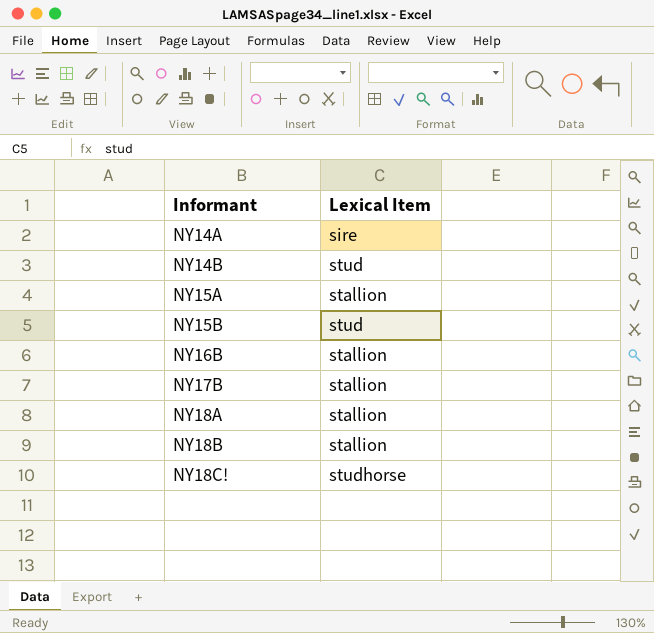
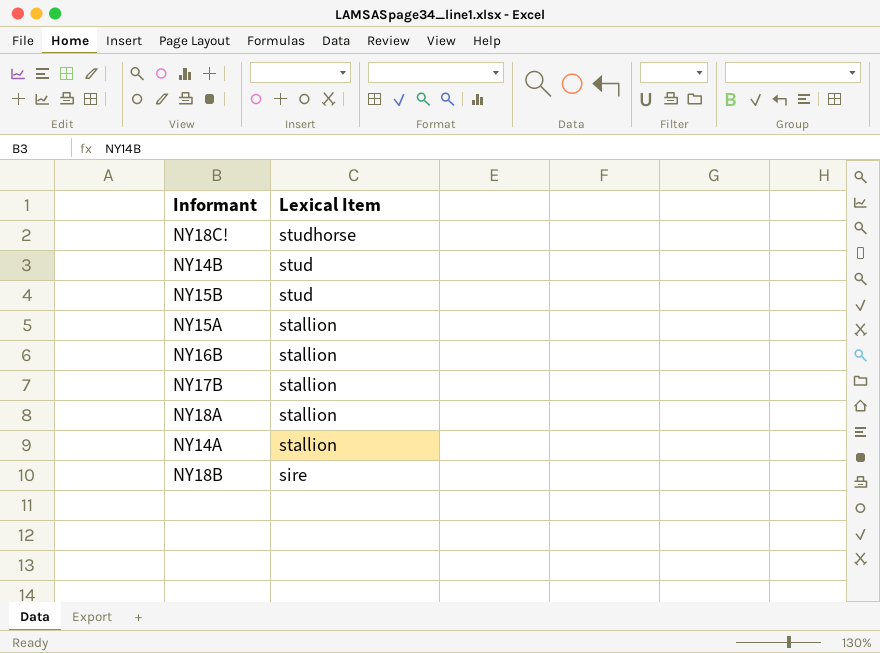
row order: Informant ascending -> Lexical Item descending
NY14A | Lexical Item: sire -> stallion
NY18B | Lexical Item: stallion -> sire

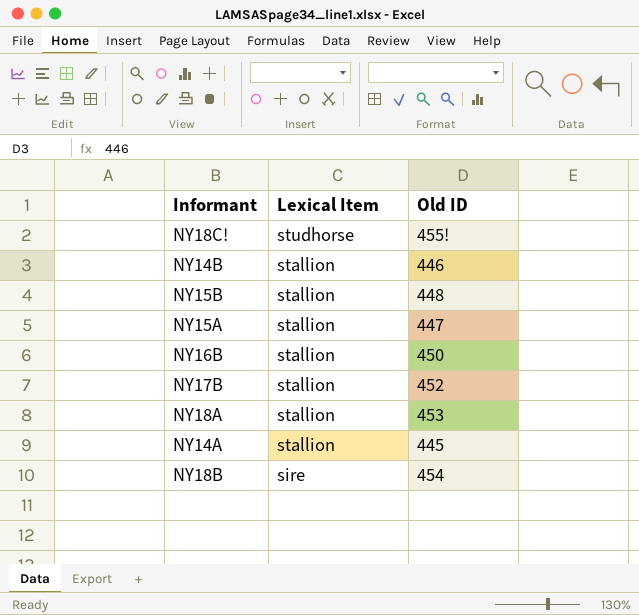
column Old ID | position: none -> 3
NY14B | Lexical Item: stud -> stallion
NY15B | Lexical Item: stud -> stallion

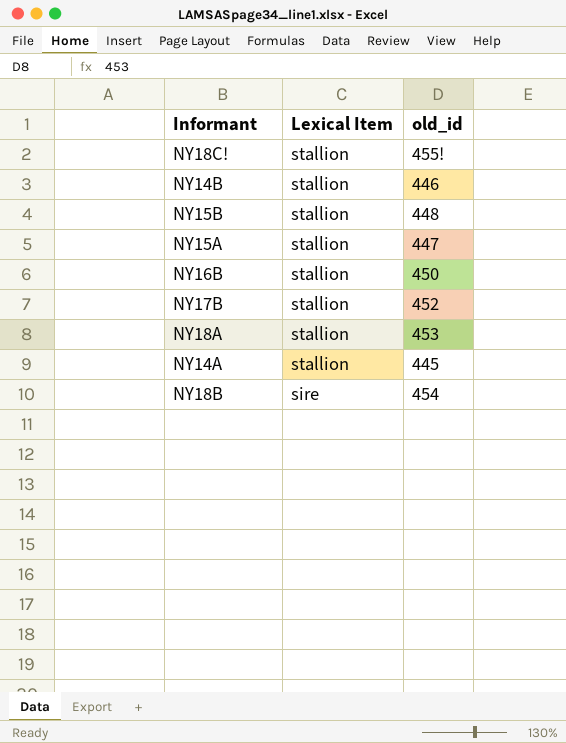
column name: Old ID -> old_id
NY18C! | Lexical Item: studhorse -> stallion

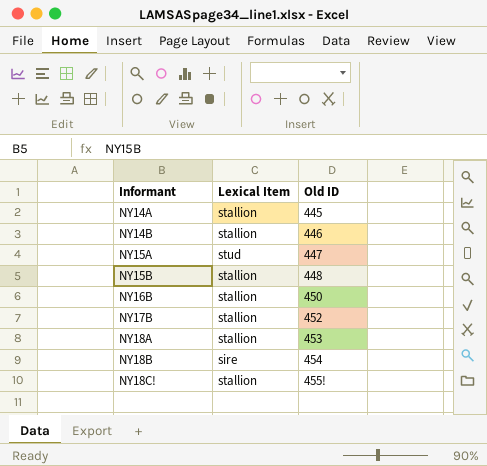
row order: Lexical Item descending -> Informant ascending
column name: old_id -> Old ID
NY15A | Lexical Item: stallion -> stud

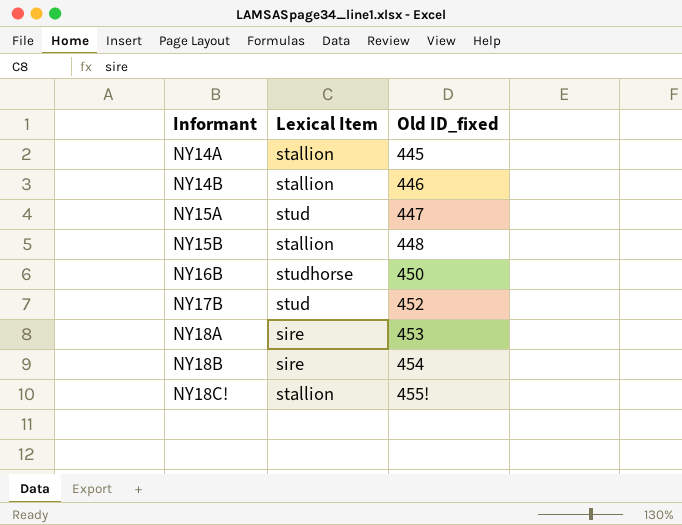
column name: Old ID -> Old ID_fixed
NY16B | Lexical Item: stallion -> studhorse
NY17B | Lexical Item: stallion -> stud
NY18A | Lexical Item: stallion -> sire

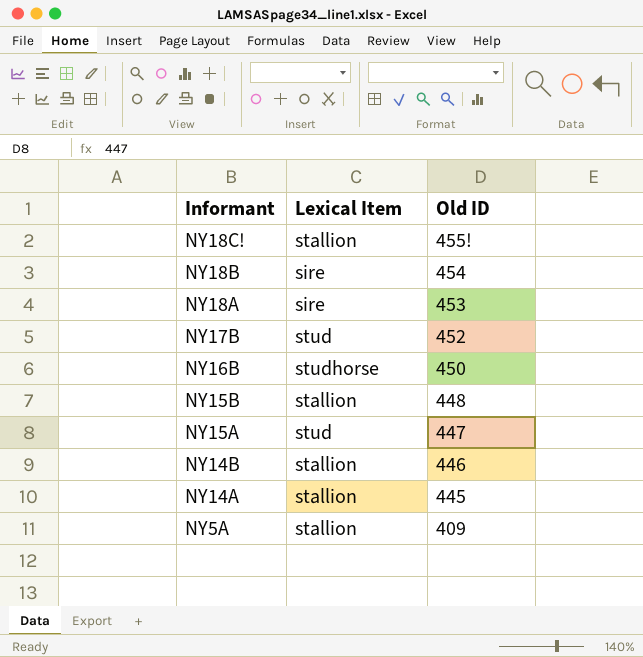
row order: Informant ascending -> Informant descending
column name: Old ID_fixed -> Old ID
row NY5A: none -> stallion | 409

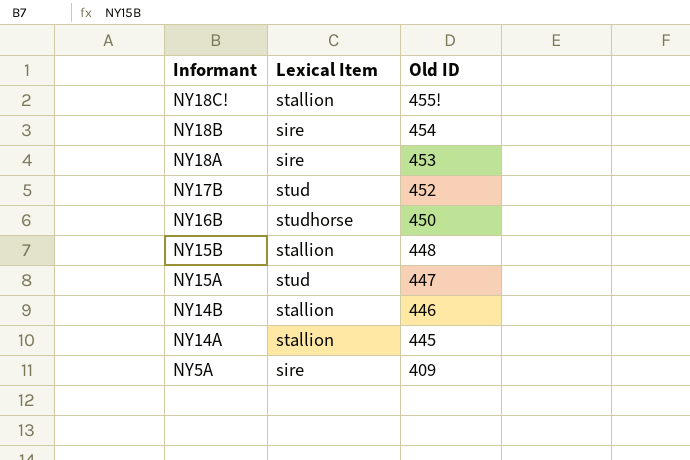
NY5A | Lexical Item: stallion -> sire

